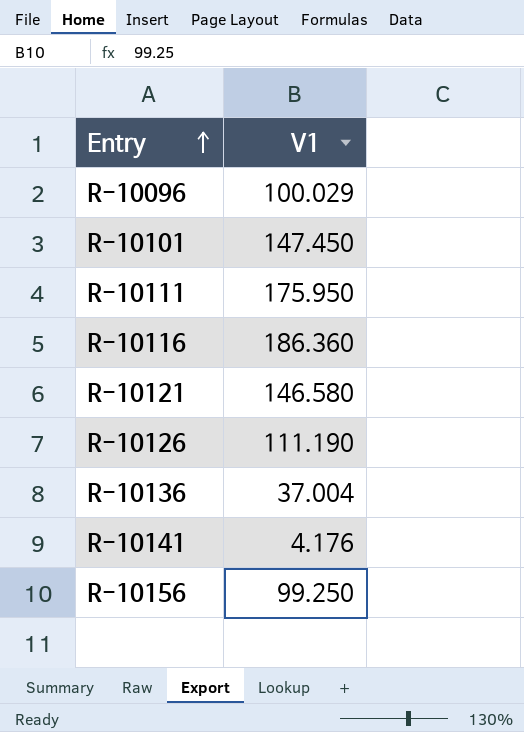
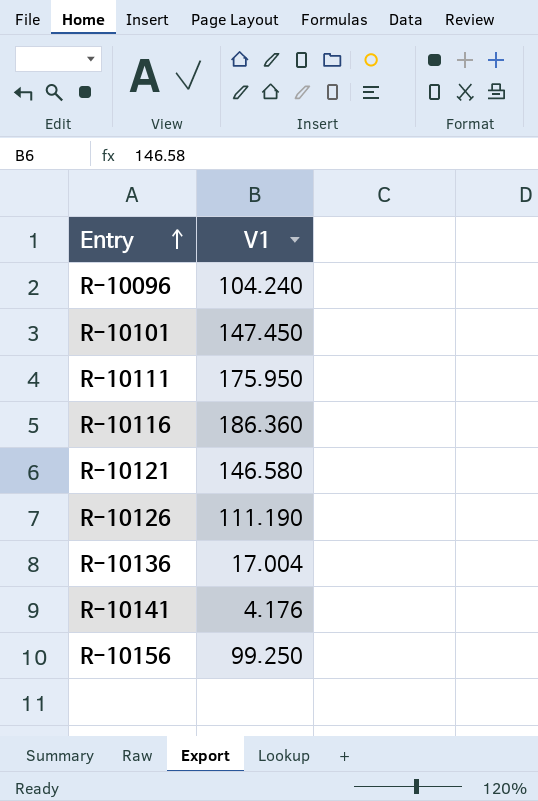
R-10096 | V1: 100.029 -> 104.240
R-10136 | V1: 37.004 -> 17.004

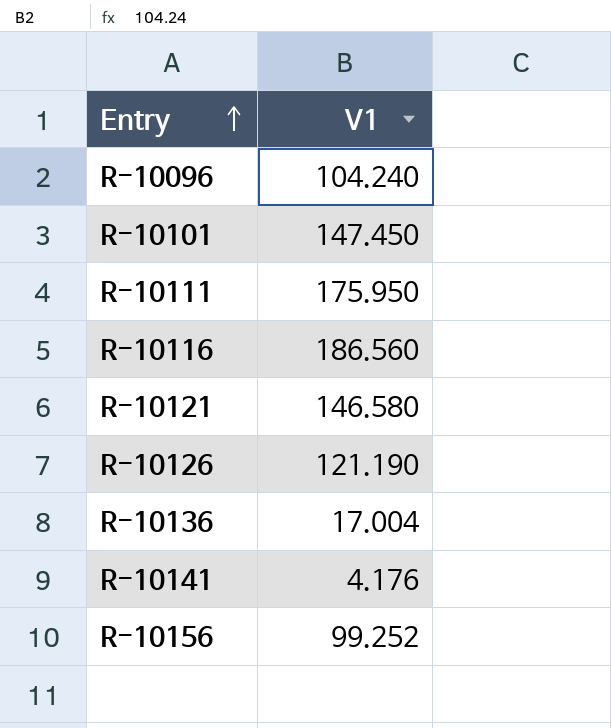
R-10116 | V1: 186.360 -> 186.560
R-10126 | V1: 111.190 -> 121.190
R-10156 | V1: 99.250 -> 99.252

